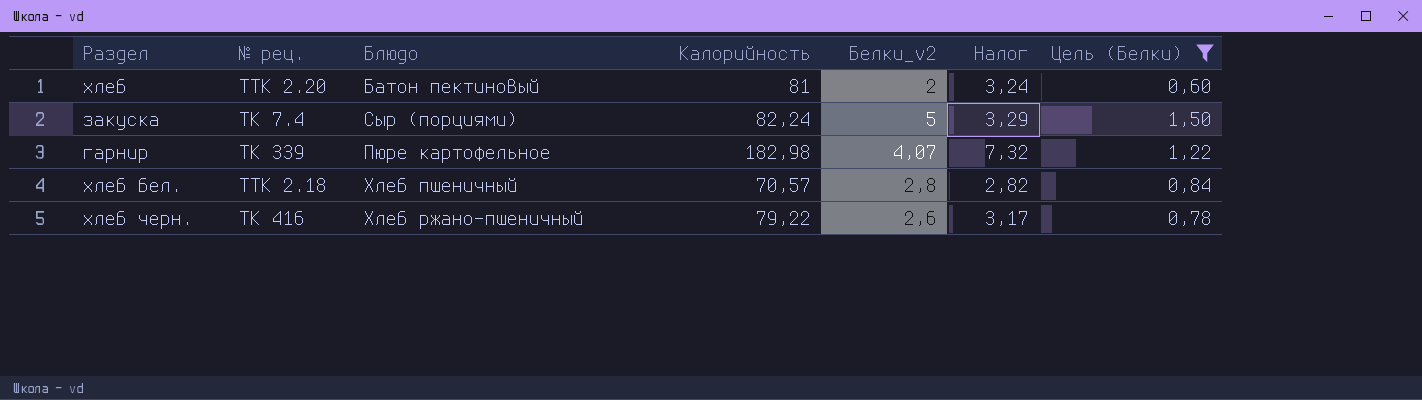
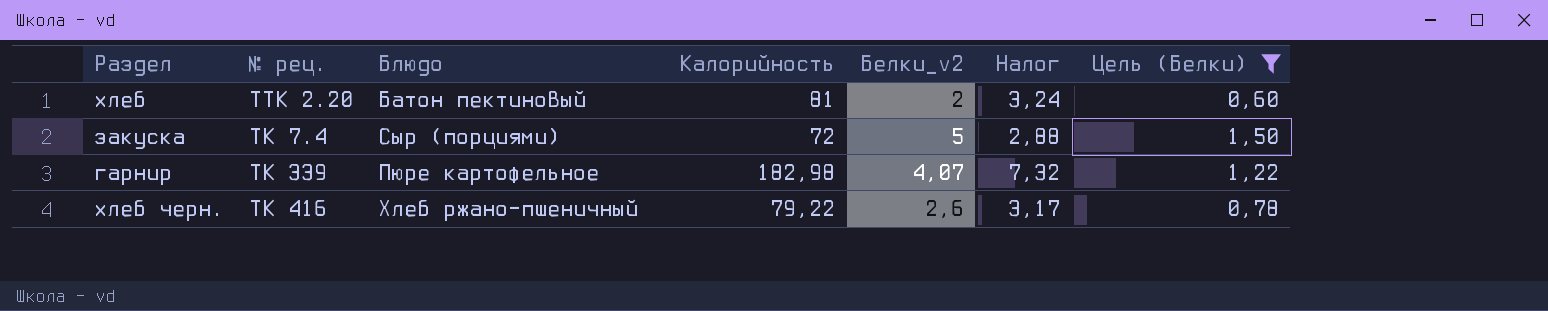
row хлеб бел.: ТТК 2.18 | Хлеб пшеничный | 70,57 | 2,8 | 2,82 | 0,84 -> none
закуска | Калорийность: 82,24 -> 72
закуска | Налог: 3,29 -> 2,88

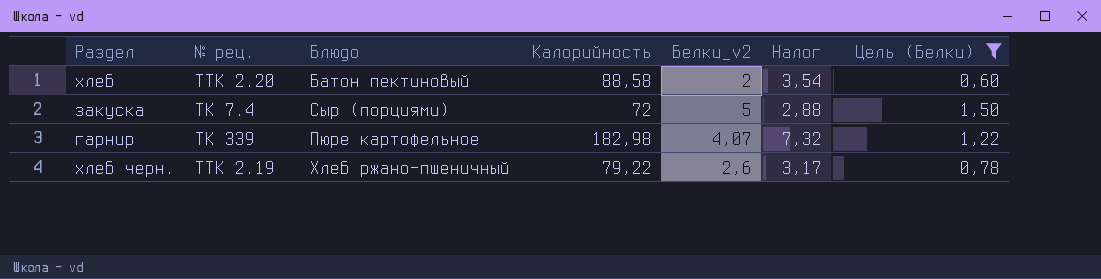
хлеб | Калорийность: 81 -> 88,58
хлеб | Налог: 3,24 -> 3,54
хлеб черн. | № рец.: ТК 416 -> ТТК 2.19

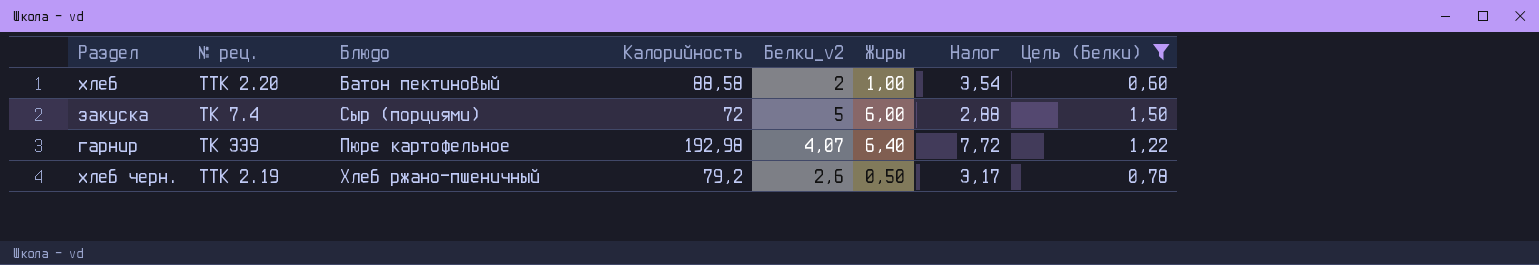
column Жиры | position: none -> 6
гарнир | Калорийность: 182,98 -> 192,98
гарнир | Налог: 7,32 -> 7,72
хлеб черн. | Калорийность: 79,22 -> 79,2

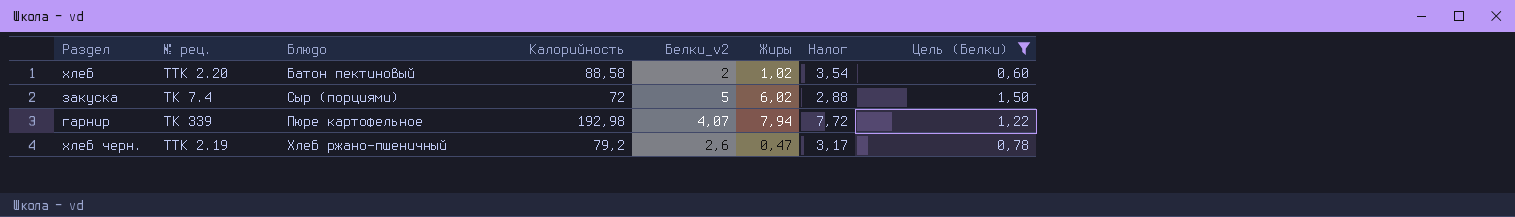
хлеб | Жиры: 1,00 -> 1,02
закуска | Жиры: 6,00 -> 6,02
гарнир | Жиры: 6,40 -> 7,94
хлеб черн. | Жиры: 0,50 -> 0,47

